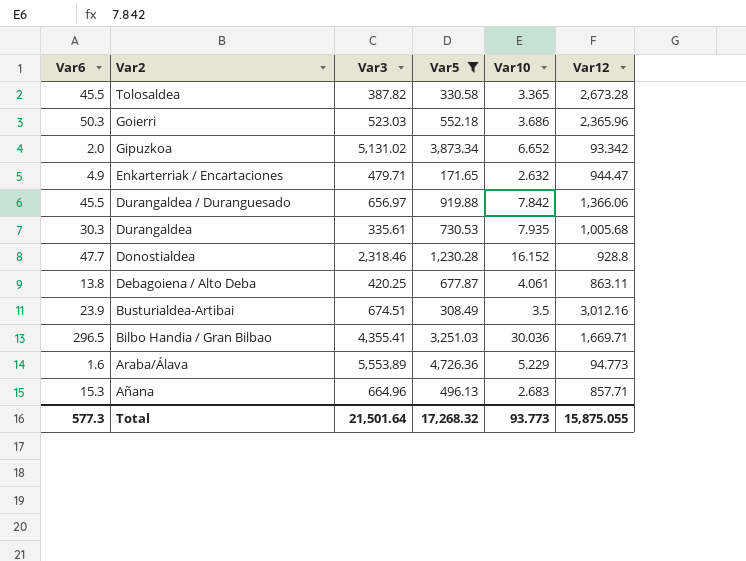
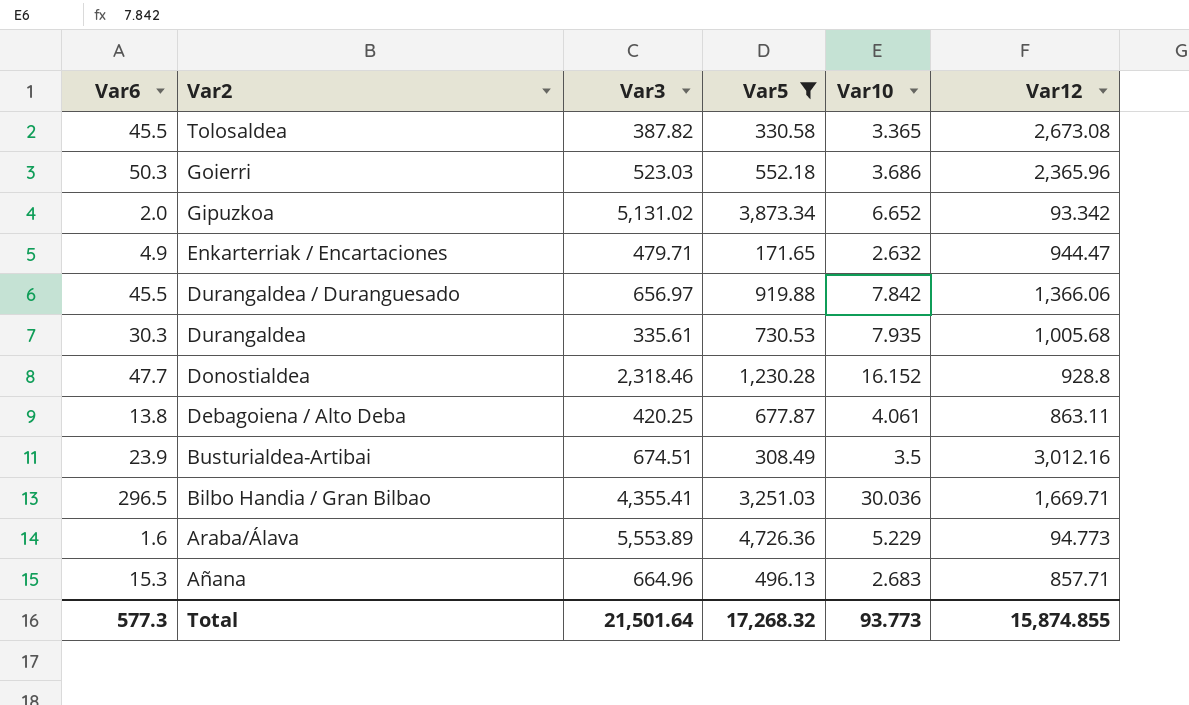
Tolosaldea | Var12: 2,673.28 -> 2,673.08
Total | Var12: 15,875.055 -> 15,874.855

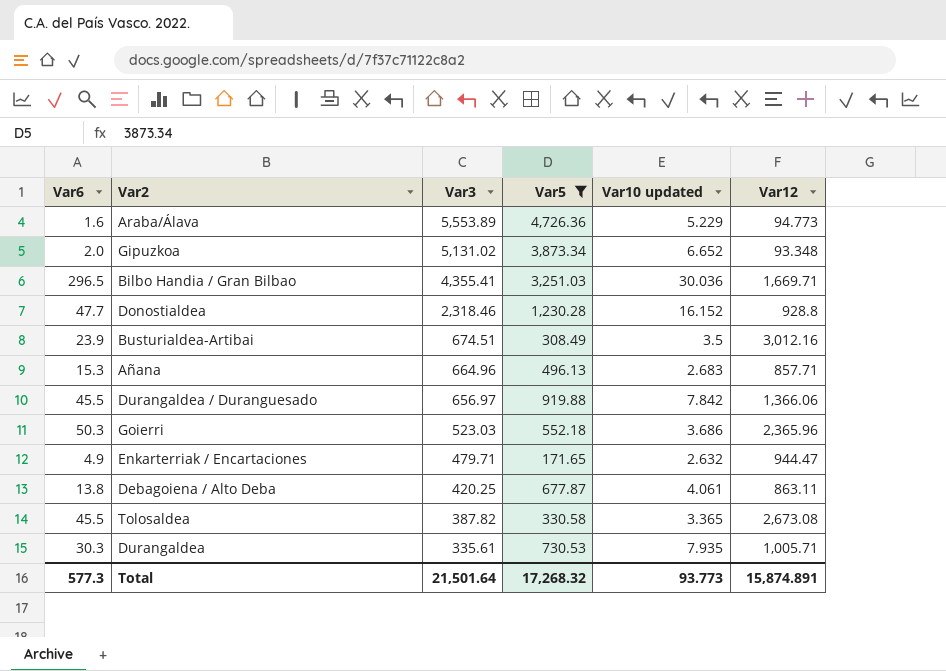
row order: Var2 descending -> Var3 descending
column name: Var10 -> Var10 updated
Gipuzkoa | Var12: 93.342 -> 93.348
Durangaldea | Var12: 1,005.68 -> 1,005.71
Total | Var12: 15,874.855 -> 15,874.891

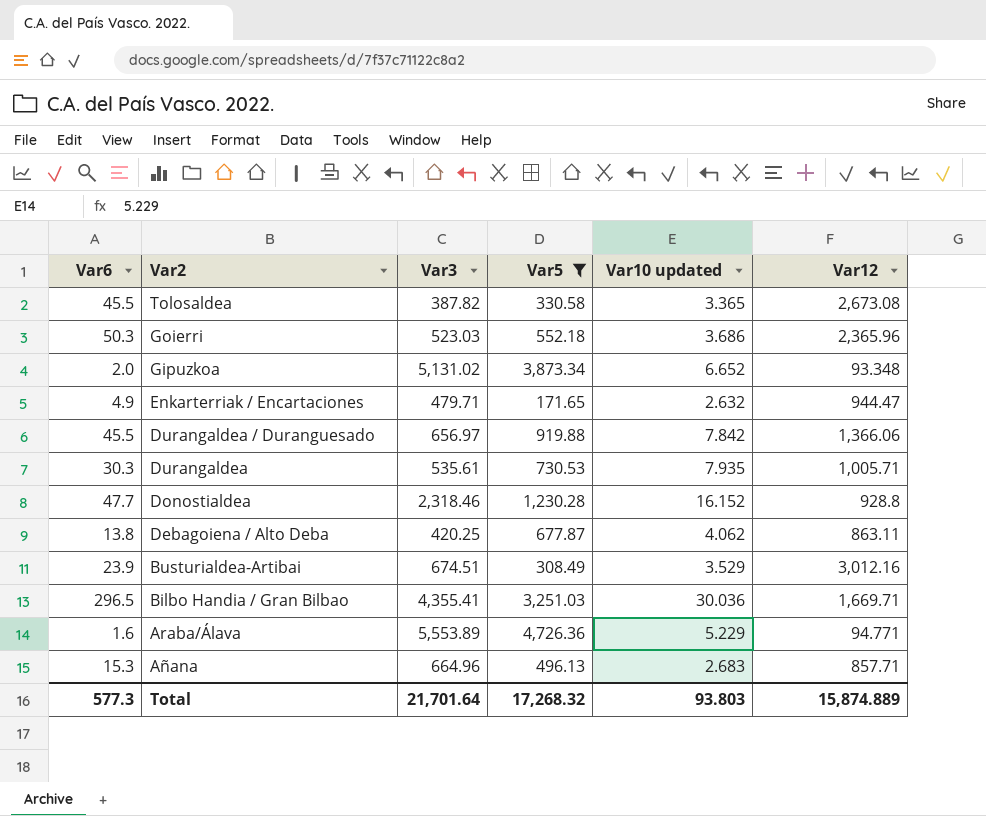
row order: Var3 descending -> Var2 descending
Durangaldea | Var3: 335.61 -> 535.61
Debagoiena / Alto Deba | Var10 updated: 4.061 -> 4.062
Busturialdea-Artibai | Var10 updated: 3.5 -> 3.529
Araba/Álava | Var12: 94.773 -> 94.771
Total | Var3: 21,501.64 -> 21,701.64
Total | Var10 updated: 93.773 -> 93.803
Total | Var12: 15,874.891 -> 15,874.889

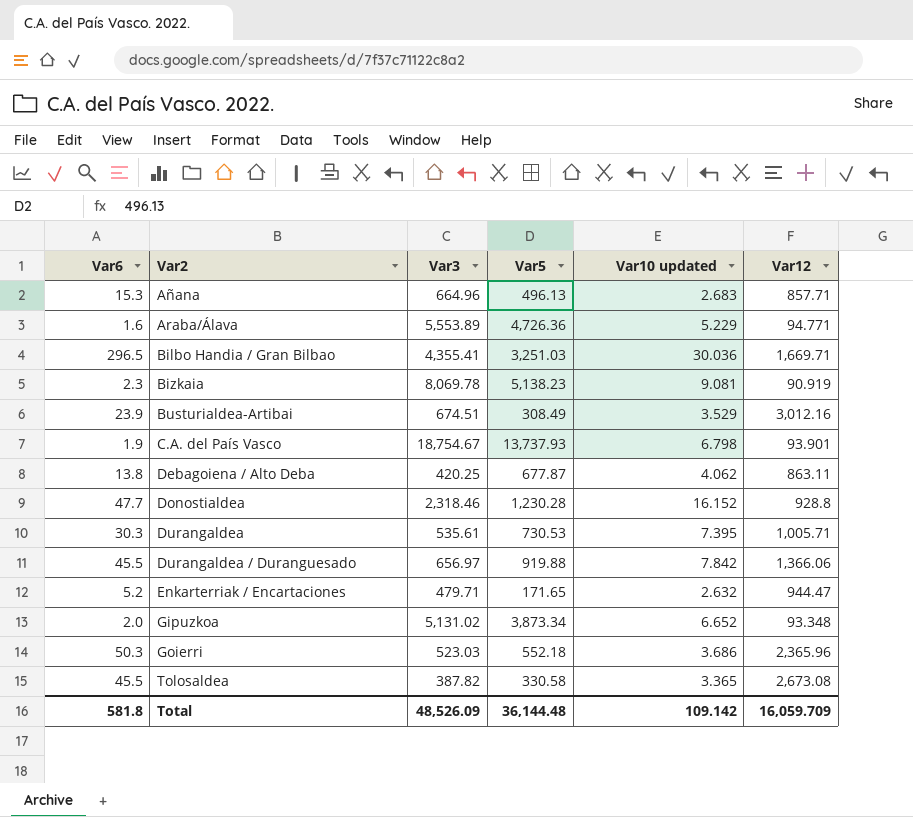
filter: Var5 <= 4,726.36 -> none
row order: Var2 descending -> Var2 ascending
Durangaldea | Var10 updated: 7.935 -> 7.395
Enkarterriak / Encartaciones | Var6: 4.9 -> 5.2
Total | Var6: 577.3 -> 581.8
Total | Var3: 21,701.64 -> 48,526.09
Total | Var5: 17,268.32 -> 36,144.48
Total | Var10 updated: 93.803 -> 109.142
Total | Var12: 15,874.889 -> 16,059.709

